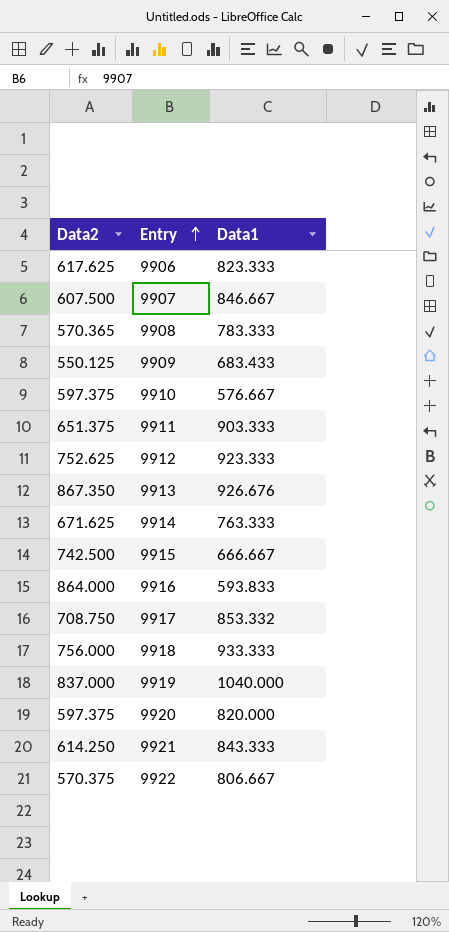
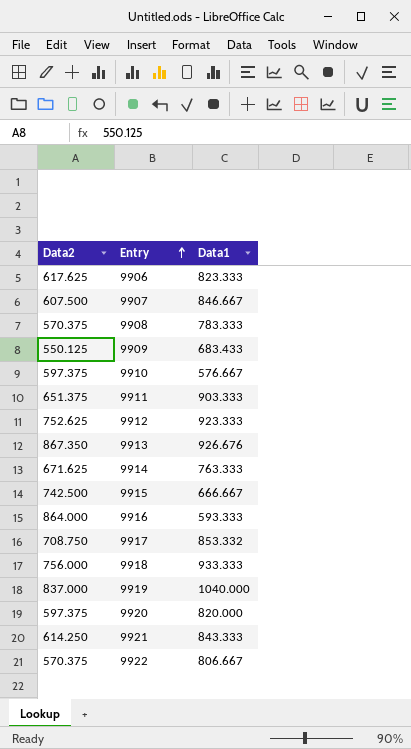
9908 | Data2: 570.365 -> 570.375
9916 | Data1: 593.833 -> 593.333

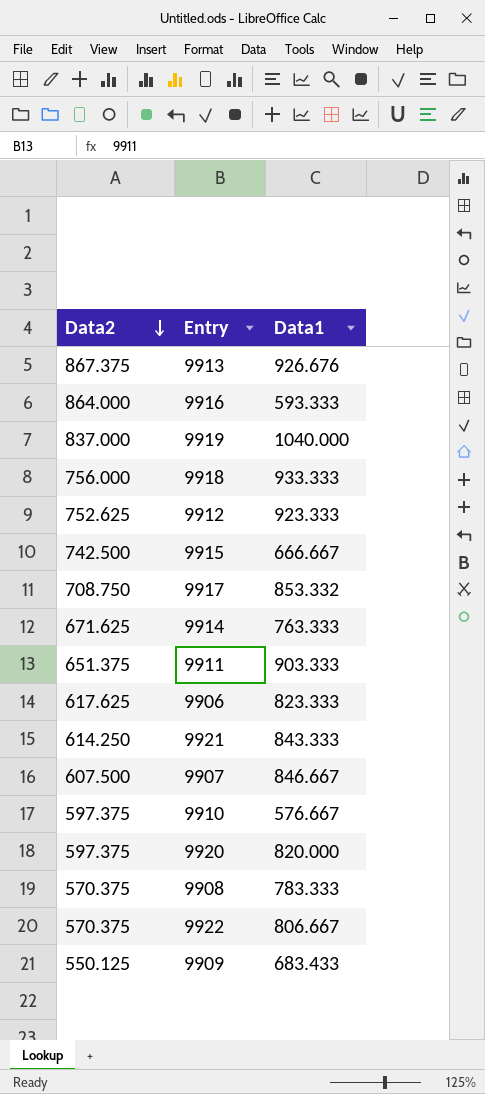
row order: Entry ascending -> Data2 descending
9913 | Data2: 867.350 -> 867.375

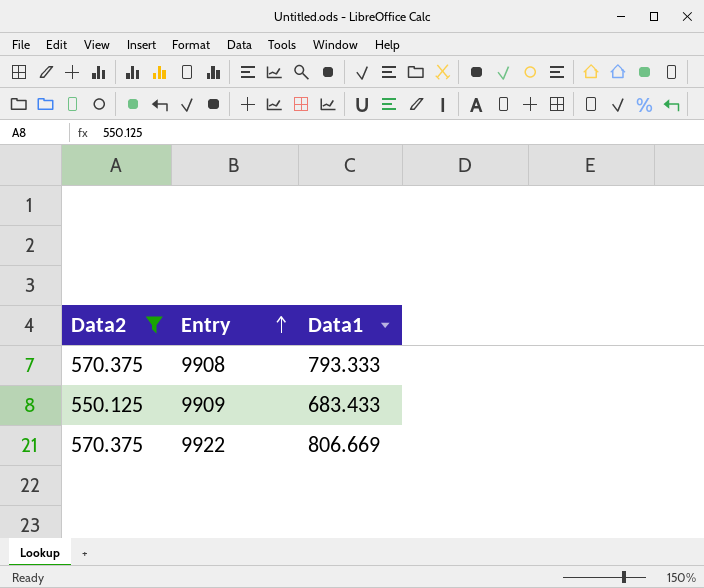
filter: none -> Data2 <= 570.375
row order: Data2 descending -> Entry ascending
9908 | Data1: 783.333 -> 793.333
9922 | Data1: 806.667 -> 806.669

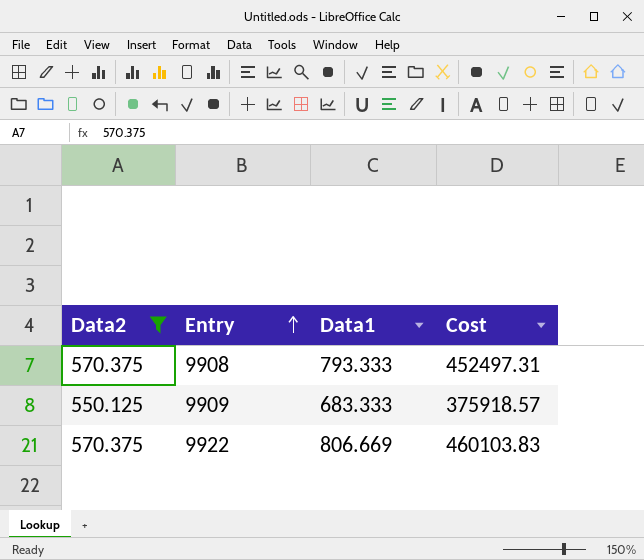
column Cost | formula: none -> [Data2] * [Data1]
9909 | Data1: 683.433 -> 683.333

